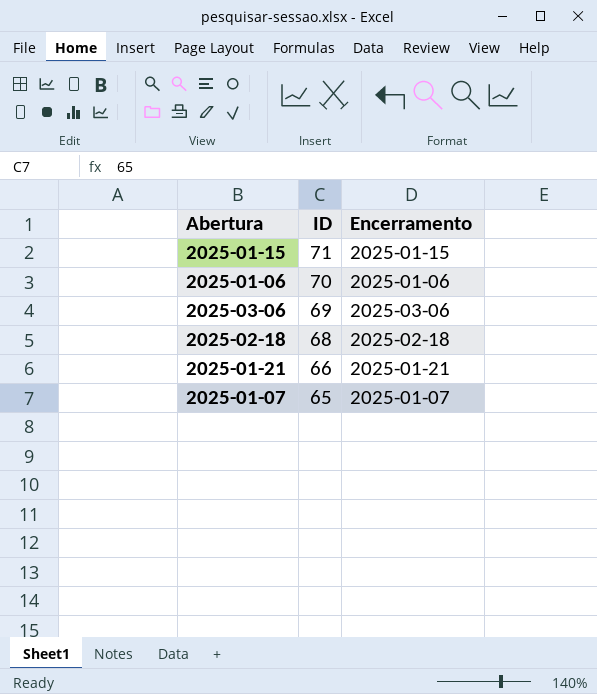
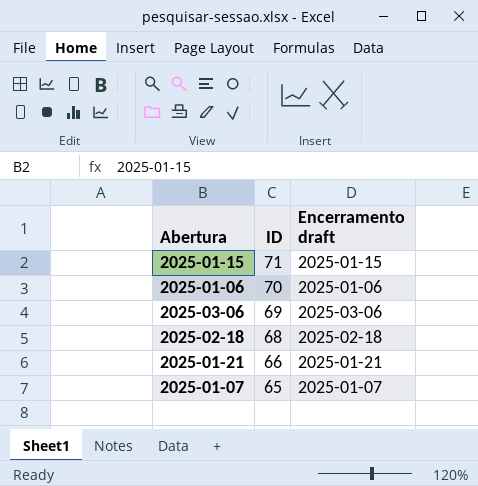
column name: Encerramento -> Encerramento draft

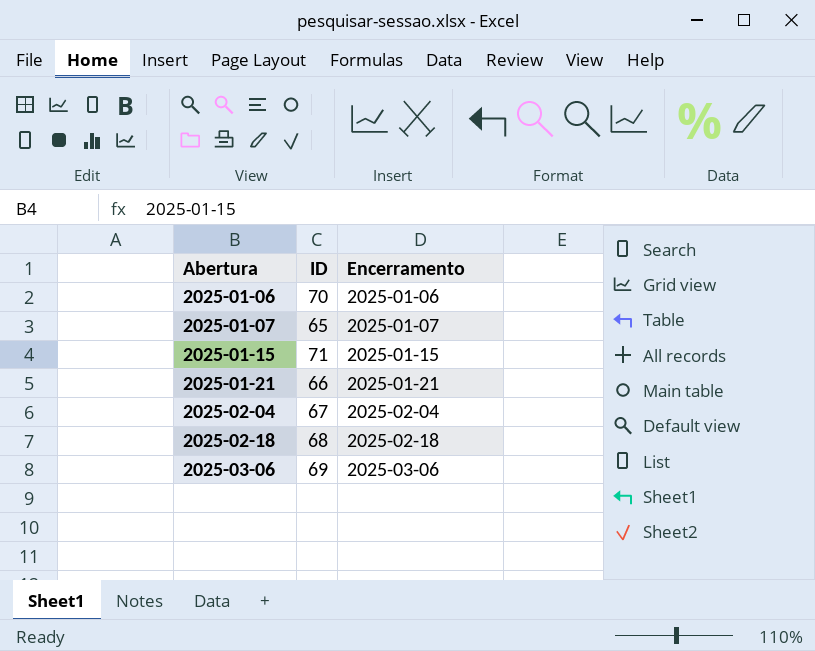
row order: ID descending -> Abertura ascending
column name: Encerramento draft -> Encerramento
row 2025-02-04: none -> 67 | 2025-02-04

